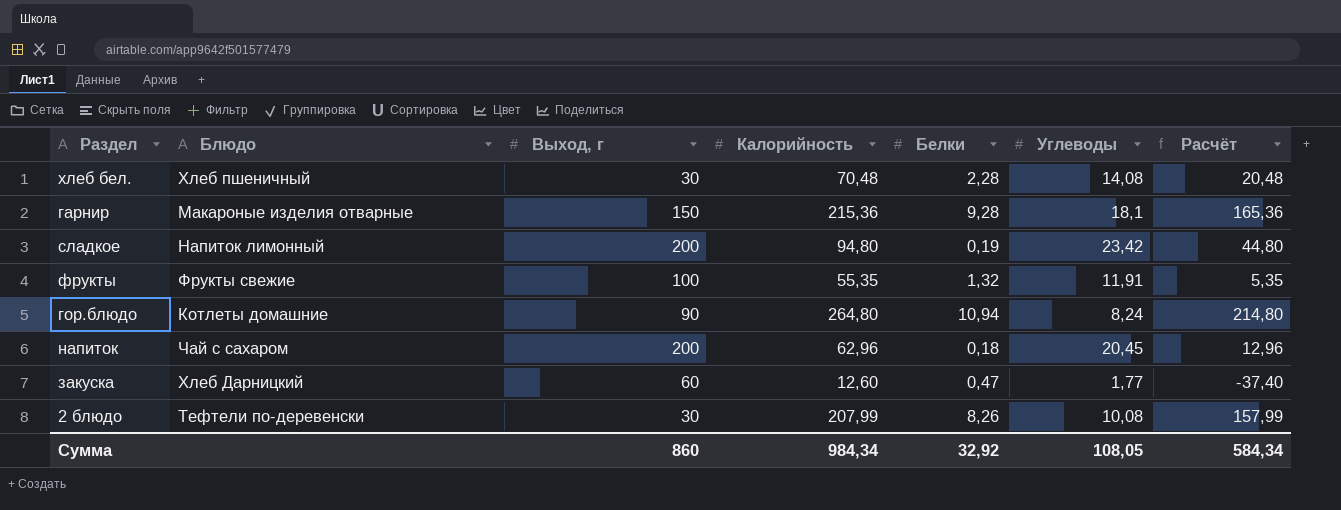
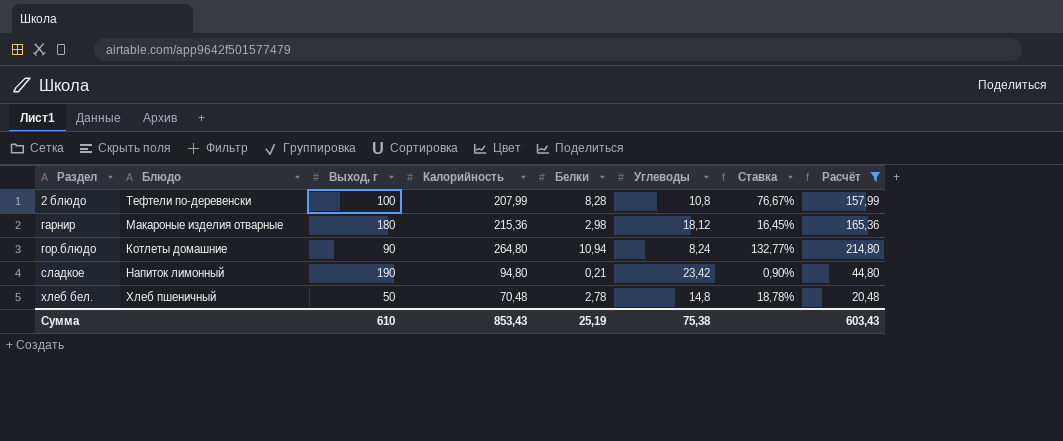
filter: none -> Расчёт >= 20,48
row order: none -> Раздел ascending
column Ставка | formula: none -> [Белки] / [Углеводы]
2 блюдо | Выход, г: 30 -> 100
2 блюдо | Белки: 8,26 -> 8,28
2 блюдо | Углеводы: 10,08 -> 10,8
гарнир | Выход, г: 150 -> 180
гарнир | Белки: 9,28 -> 2,98
гарнир | Углеводы: 18,1 -> 18,12
сладкое | Выход, г: 200 -> 190
сладкое | Белки: 0,19 -> 0,21
хлеб бел. | Выход, г: 30 -> 50
хлеб бел. | Белки: 2,28 -> 2,78
хлеб бел. | Углеводы: 14,08 -> 14,8
Сумма | Выход, г: 860 -> 610
Сумма | Калорийность: 984,34 -> 853,43
Сумма | Белки: 32,92 -> 25,19
Сумма | Углеводы: 108,05 -> 75,38
Сумма | Расчёт: 584,34 -> 603,43

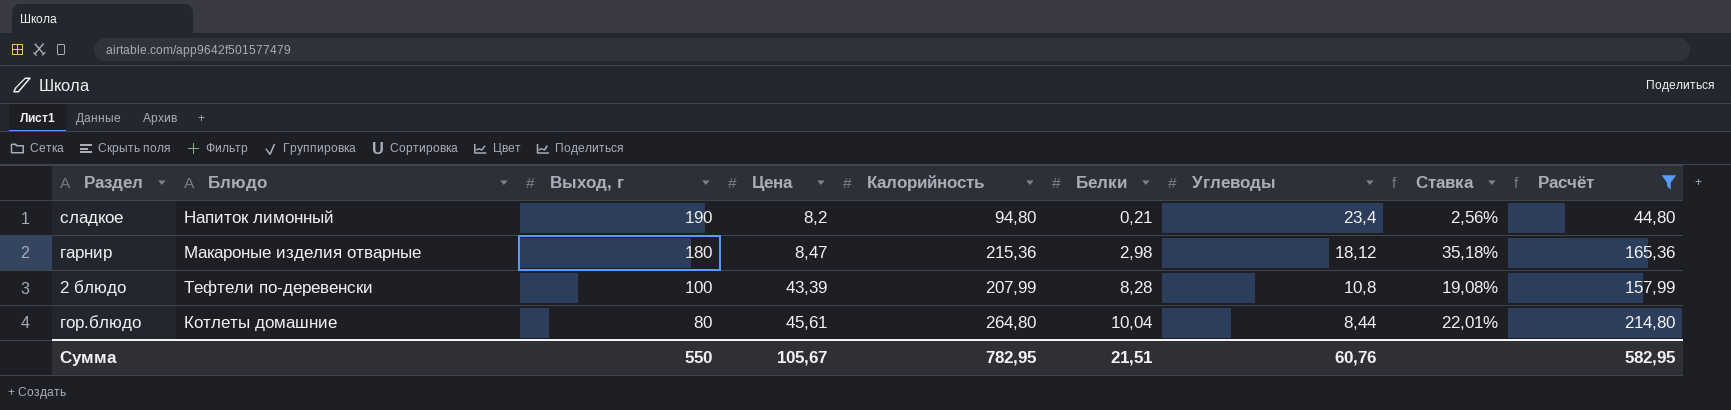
row order: Раздел ascending -> Выход, г descending
column Цена | position: none -> 4
column Ставка | formula: [Белки] / [Углеводы] -> [Белки] / [Цена]
row хлеб бел.: Хлеб пшеничный | 50 | 70,48 | 2,78 | 14,8 | 18,78% | 20,48 -> none
сладкое | Углеводы: 23,42 -> 23,4
гор.блюдо | Выход, г: 90 -> 80
гор.блюдо | Белки: 10,94 -> 10,04
гор.блюдо | Углеводы: 8,24 -> 8,44
Сумма | Выход, г: 610 -> 550
Сумма | Калорийность: 853,43 -> 782,95
Сумма | Белки: 25,19 -> 21,51
Сумма | Углеводы: 75,38 -> 60,76
Сумма | Расчёт: 603,43 -> 582,95

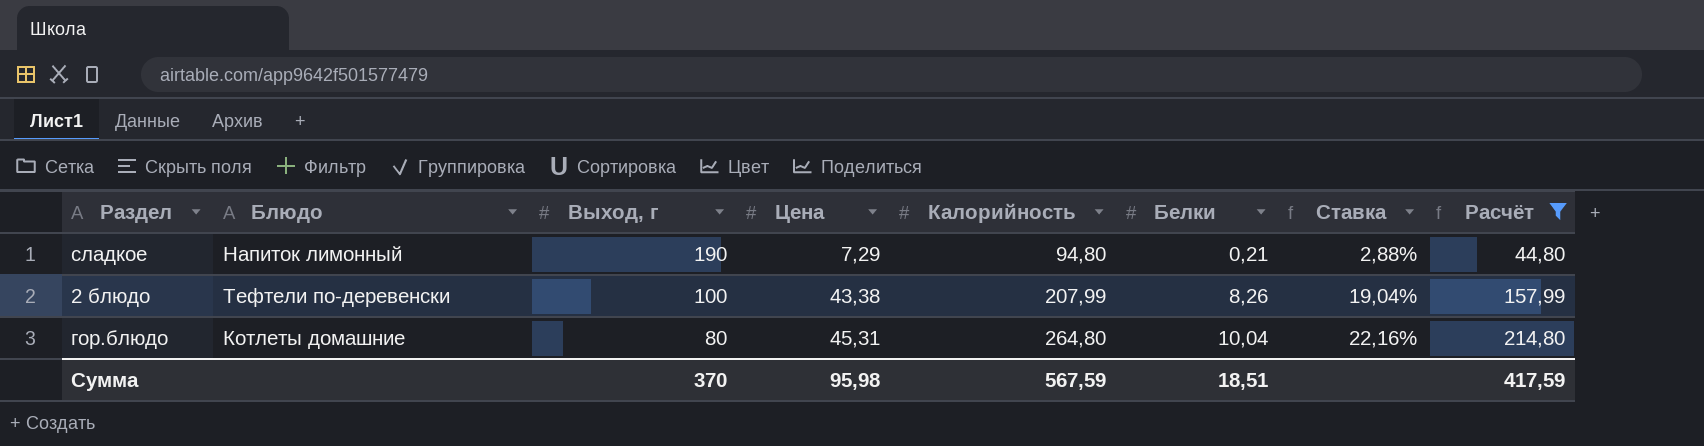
column Углеводы | position: 7 -> none
row гарнир: Макароные изделия отварные | 180 | 8,47 | 215,36 | 2,98 | 18,12 | 35,18% | 165,36 -> none
сладкое | Цена: 8,2 -> 7,29
сладкое | Ставка: 2,56% -> 2,88%
2 блюдо | Цена: 43,39 -> 43,38
2 блюдо | Белки: 8,28 -> 8,26
2 блюдо | Ставка: 19,08% -> 19,04%
гор.блюдо | Цена: 45,61 -> 45,31
гор.блюдо | Ставка: 22,01% -> 22,16%
Сумма | Выход, г: 550 -> 370
Сумма | Цена: 105,67 -> 95,98
Сумма | Калорийность: 782,95 -> 567,59
Сумма | Белки: 21,51 -> 18,51
Сумма | Расчёт: 582,95 -> 417,59

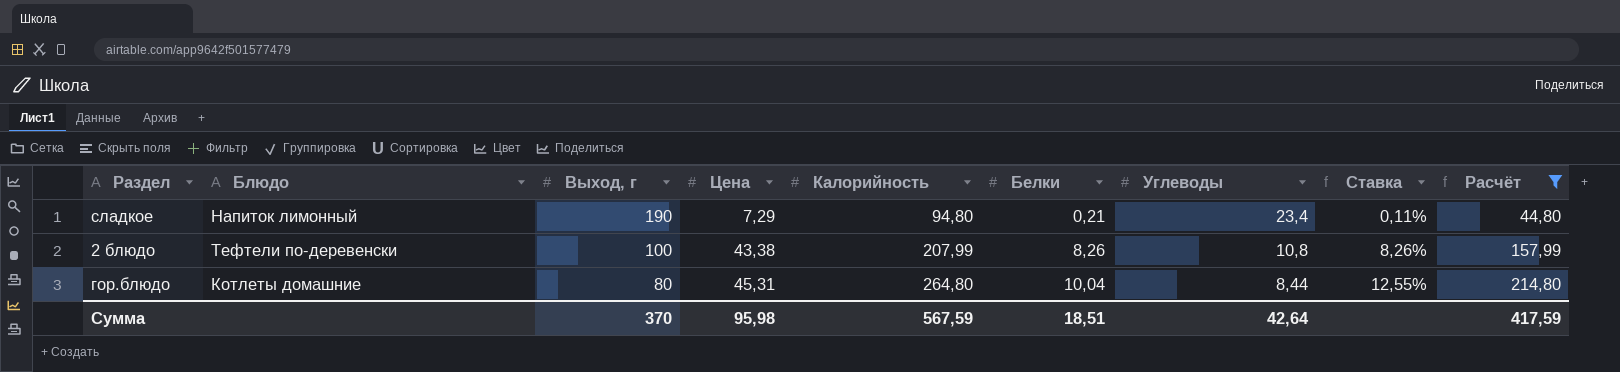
column Углеводы | position: none -> 7
column Ставка | formula: [Белки] / [Цена] -> [Белки] / [Выход, г]

